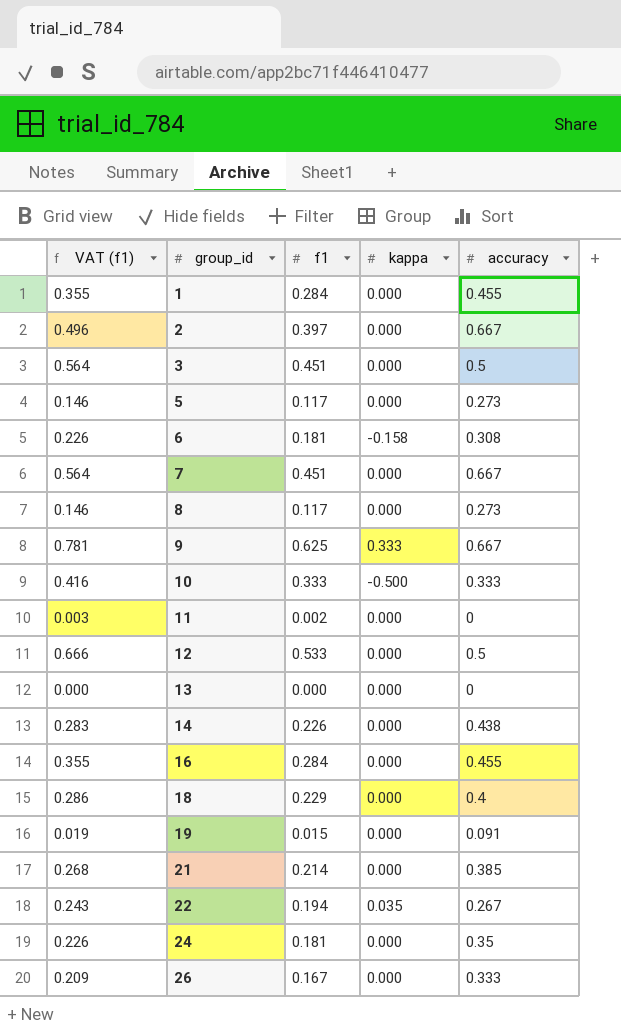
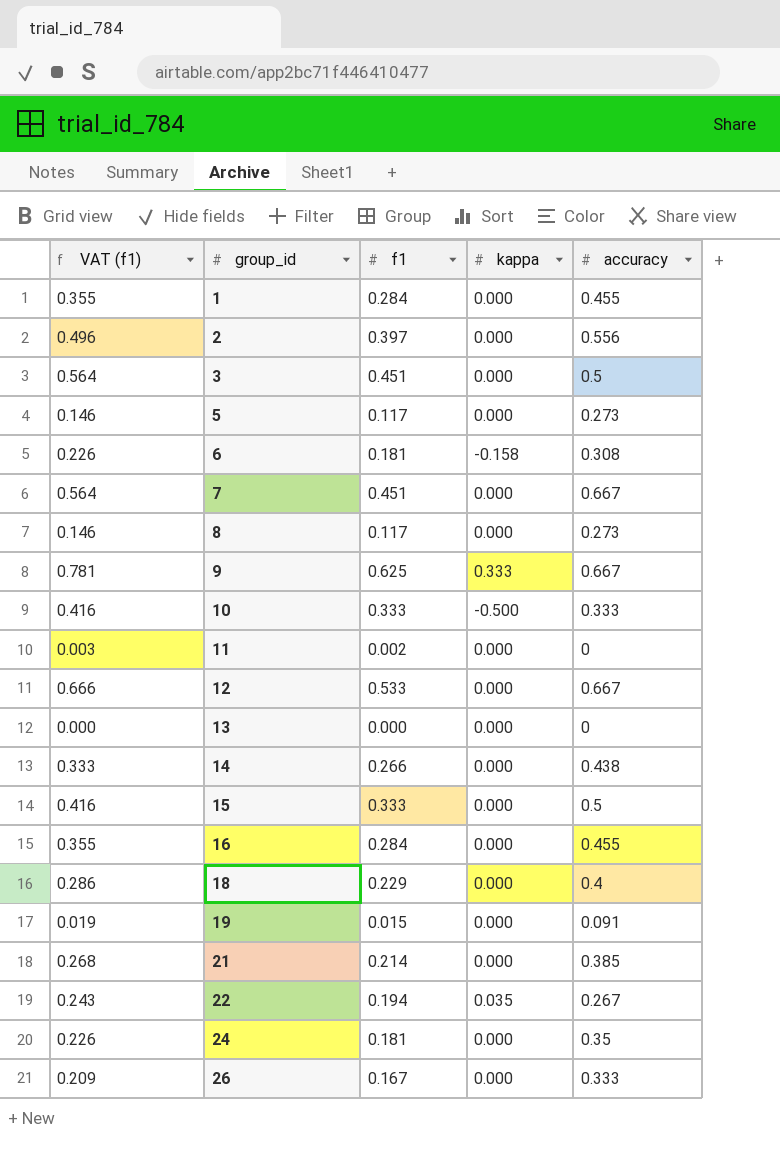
2 | accuracy: 0.667 -> 0.556
12 | accuracy: 0.5 -> 0.667
14 | VAT (f1): 0.283 -> 0.333
14 | f1: 0.226 -> 0.266
row 15: none -> 0.416 | 0.333 | 0.000 | 0.5

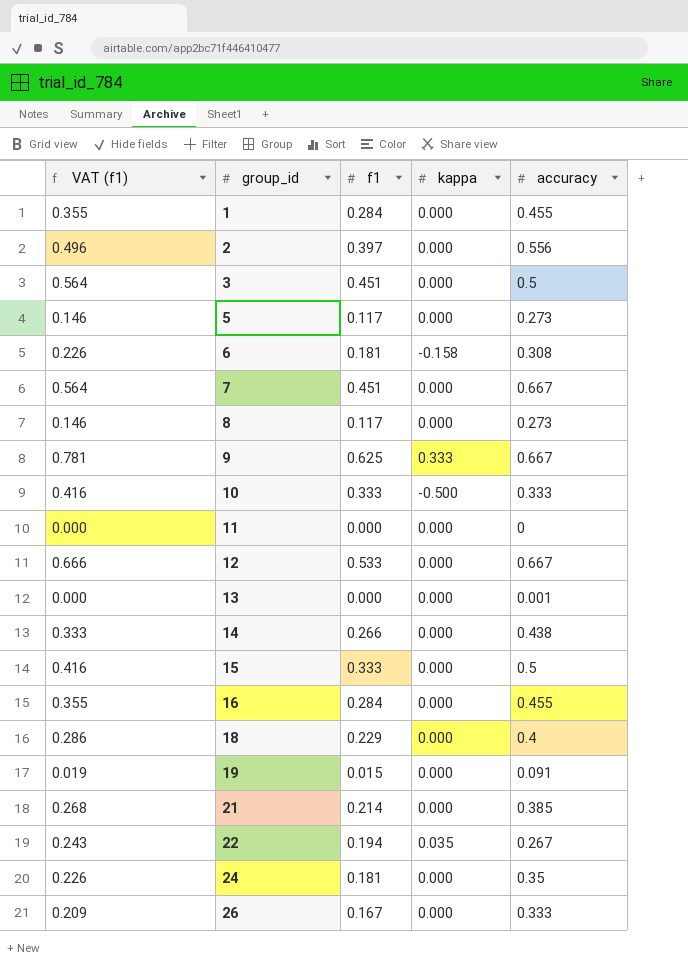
11 | VAT (f1): 0.003 -> 0.000
11 | f1: 0.002 -> 0.000
13 | accuracy: 0 -> 0.001

